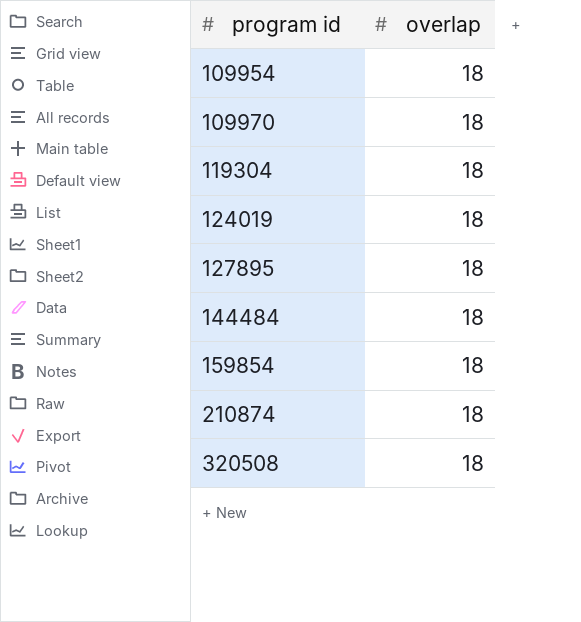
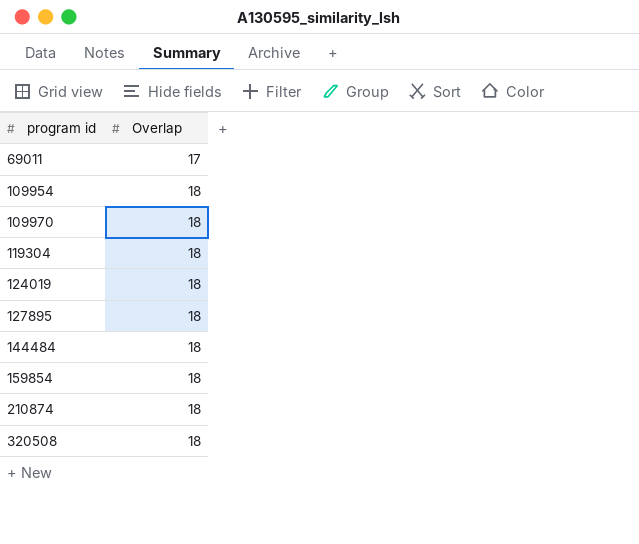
column name: overlap -> Overlap
row 69011: none -> 17

